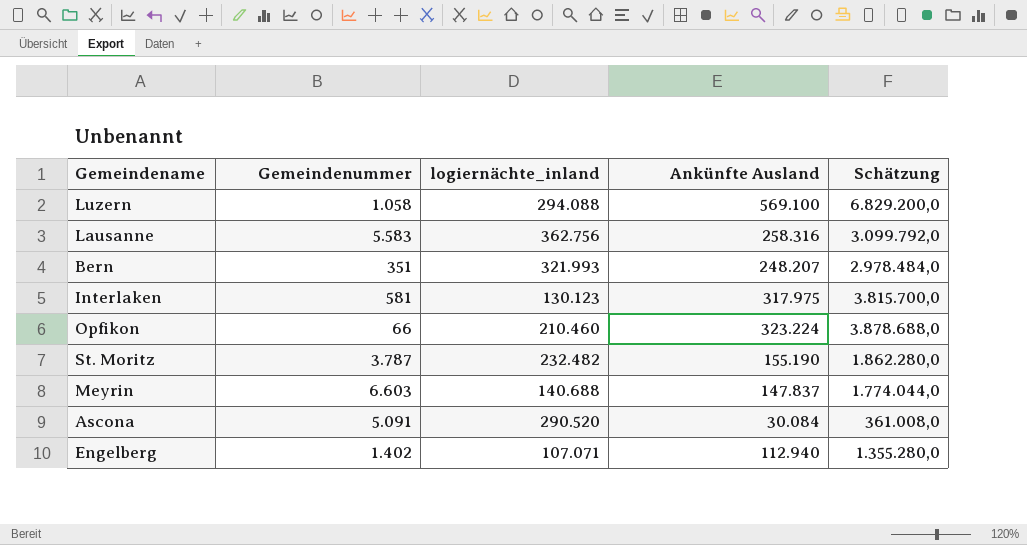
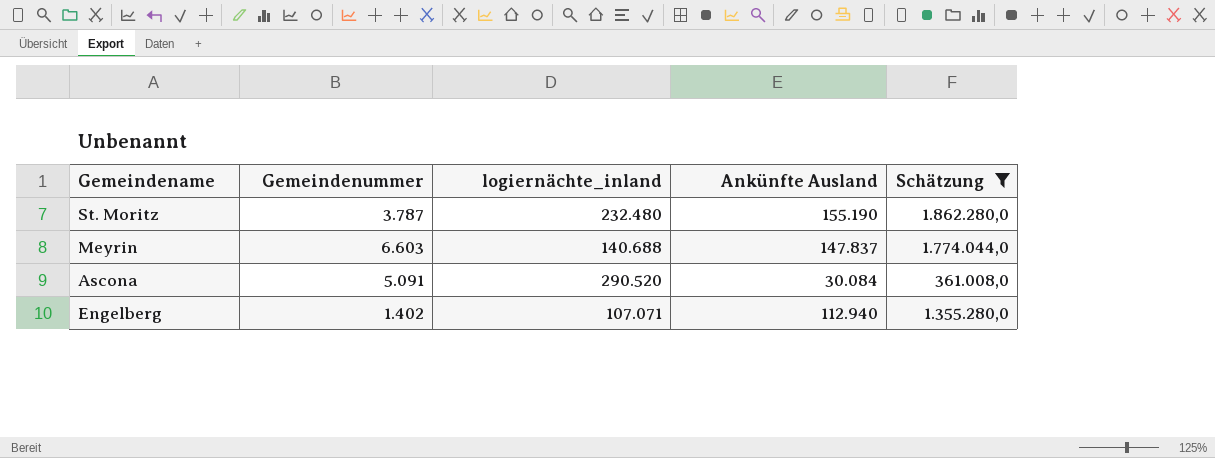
filter: none -> Schätzung <= 1.862.280,0
St. Moritz | logiernächte_inland: 232.482 -> 232.480

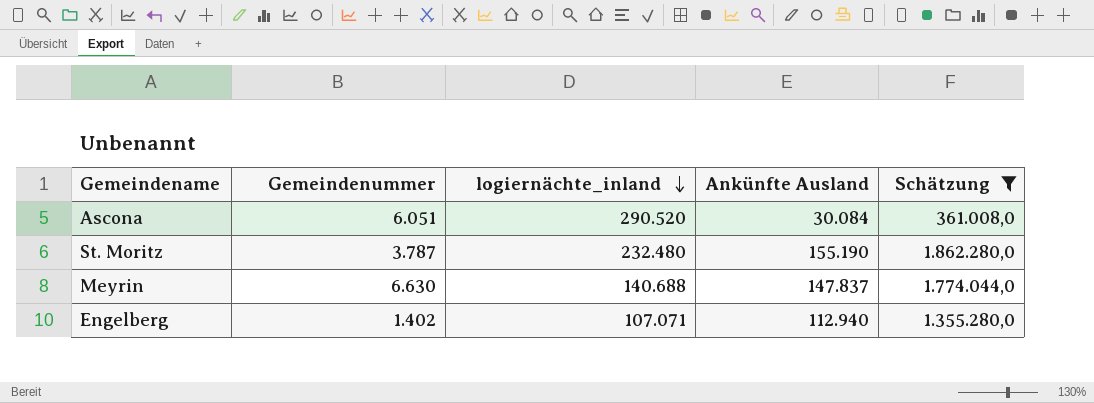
row order: none -> logiernächte_inland descending
Ascona | Gemeindenummer: 5.091 -> 6.051
Meyrin | Gemeindenummer: 6.603 -> 6.630

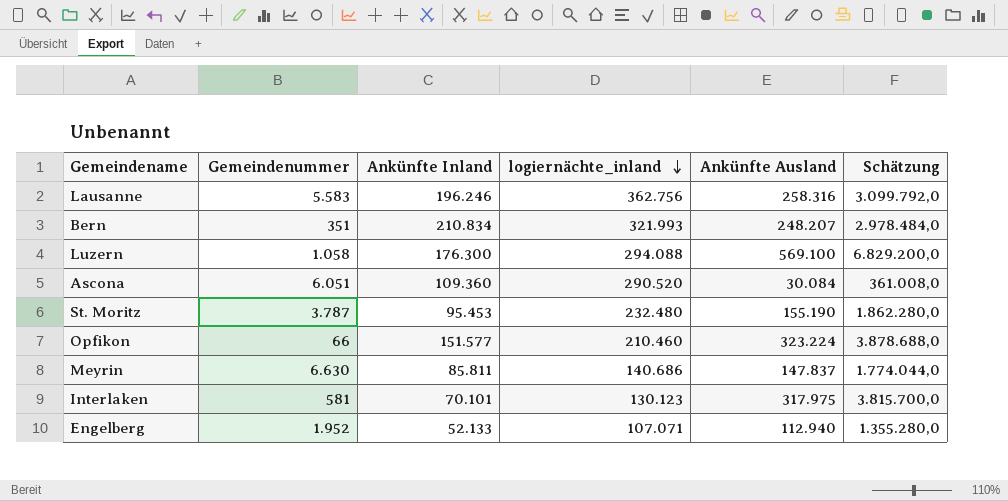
filter: Schätzung <= 1.862.280,0 -> none
column Ankünfte Inland | position: none -> 3
Meyrin | logiernächte_inland: 140.688 -> 140.686
Engelberg | Gemeindenummer: 1.402 -> 1.952

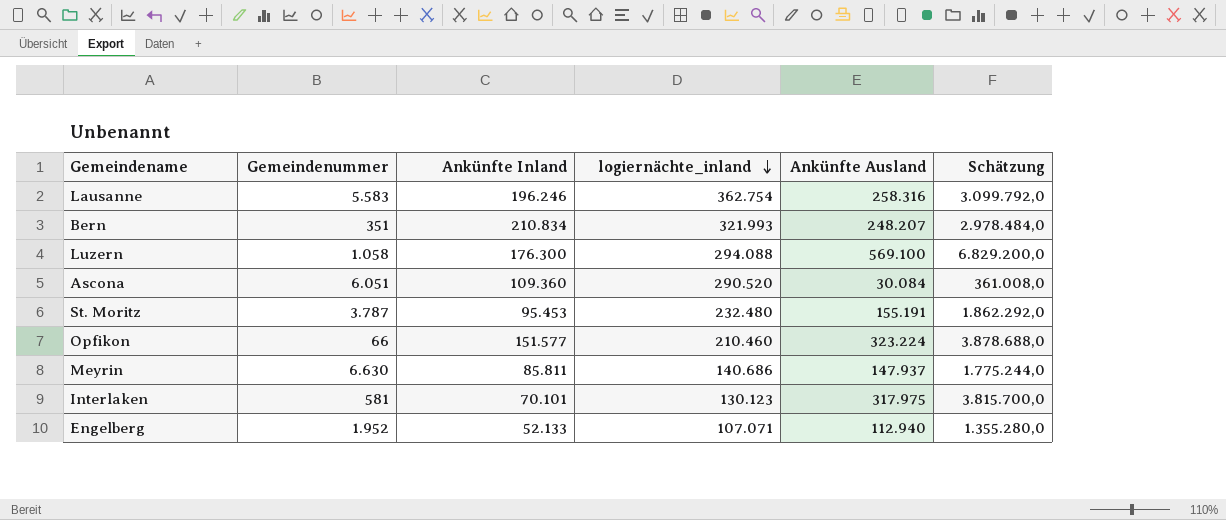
Lausanne | logiernächte_inland: 362.756 -> 362.754
St. Moritz | Ankünfte Ausland: 155.190 -> 155.191
St. Moritz | Schätzung: 1.862.280,0 -> 1.862.292,0
Meyrin | Ankünfte Ausland: 147.837 -> 147.937
Meyrin | Schätzung: 1.774.044,0 -> 1.775.244,0

